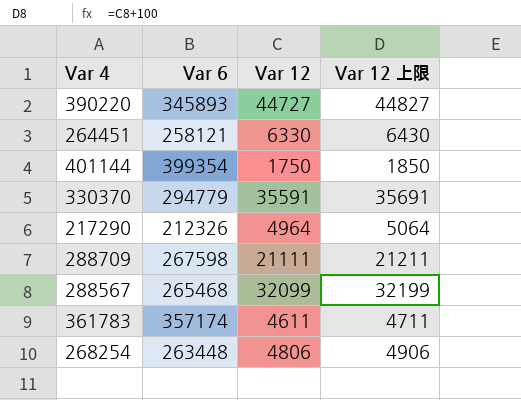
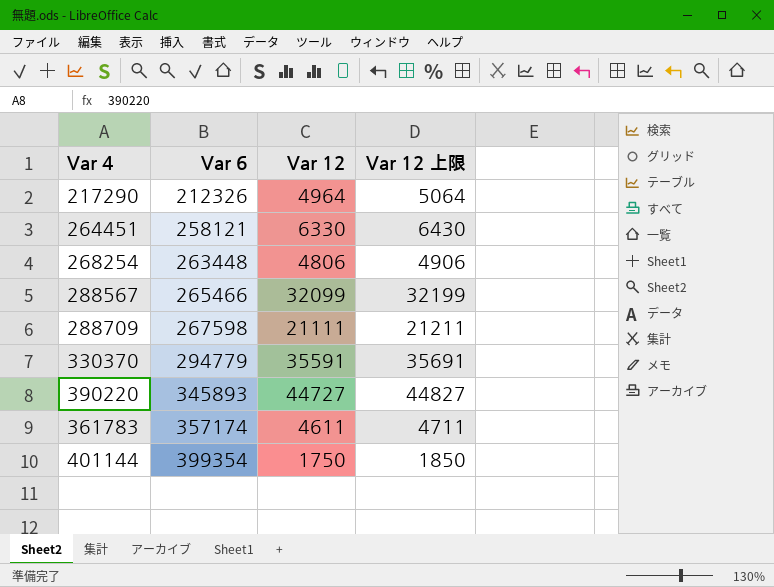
row order: none -> Var 6 ascending
288567 | Var 6: 265468 -> 265466

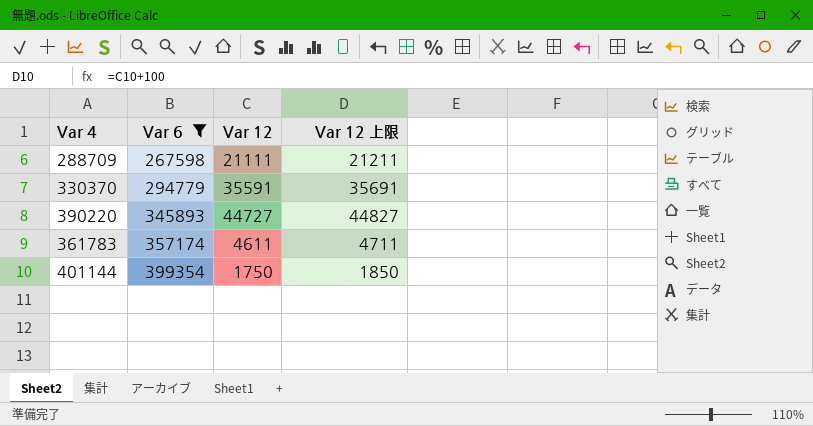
filter: none -> Var 6 >= 267598

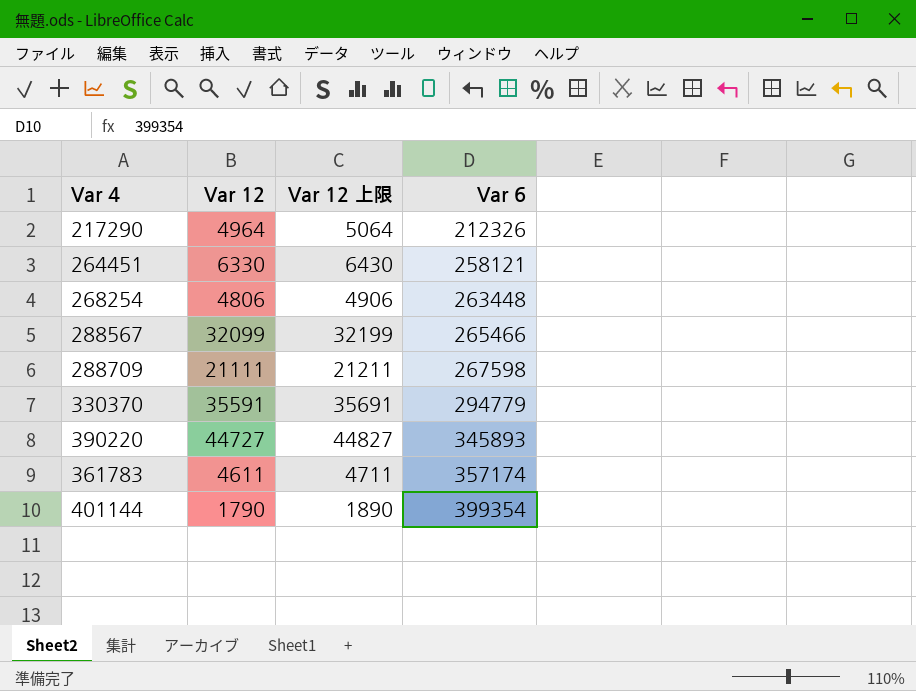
filter: Var 6 >= 267598 -> none
column Var 6 | position: 2 -> 4
401144 | Var 12: 1750 -> 1790
401144 | Var 12 上限: 1850 -> 1890

